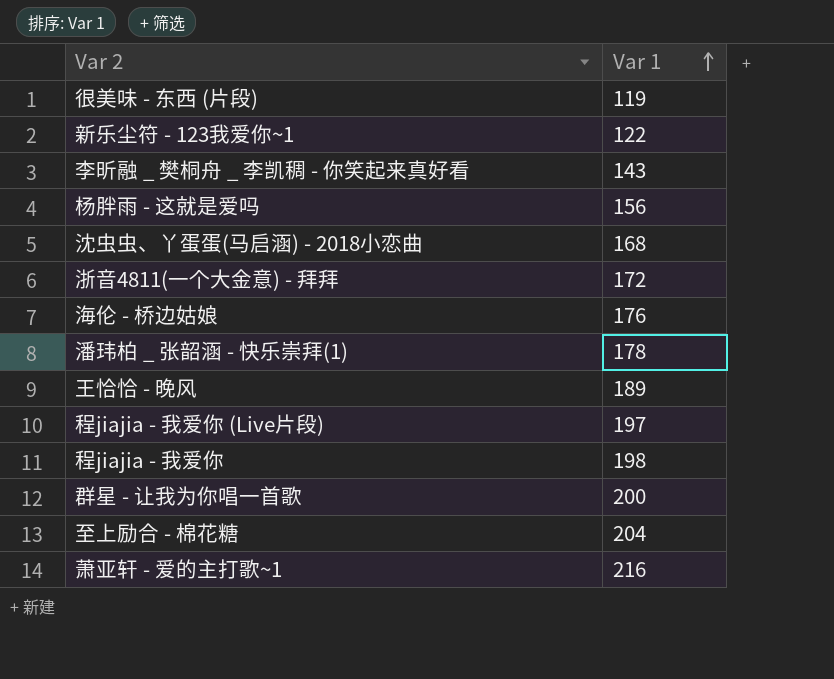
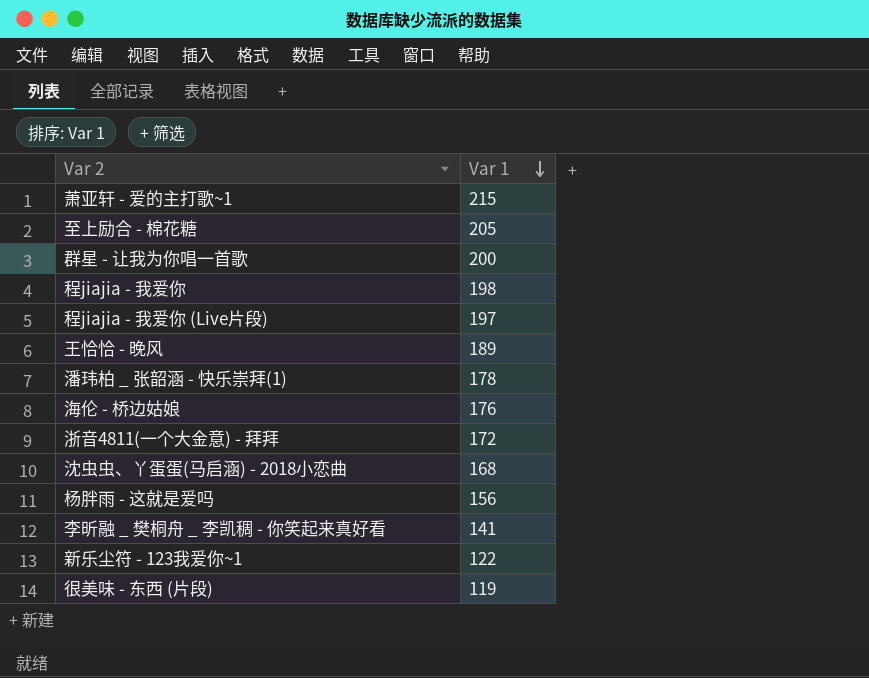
row order: Var 1 ascending -> Var 1 descending
萧亚轩 - 爱的主打歌~1 | Var 1: 216 -> 215
至上励合 - 棉花糖 | Var 1: 204 -> 205
李昕融 _ 樊桐舟 _ 李凯稠 - 你笑起来真好看 | Var 1: 143 -> 141

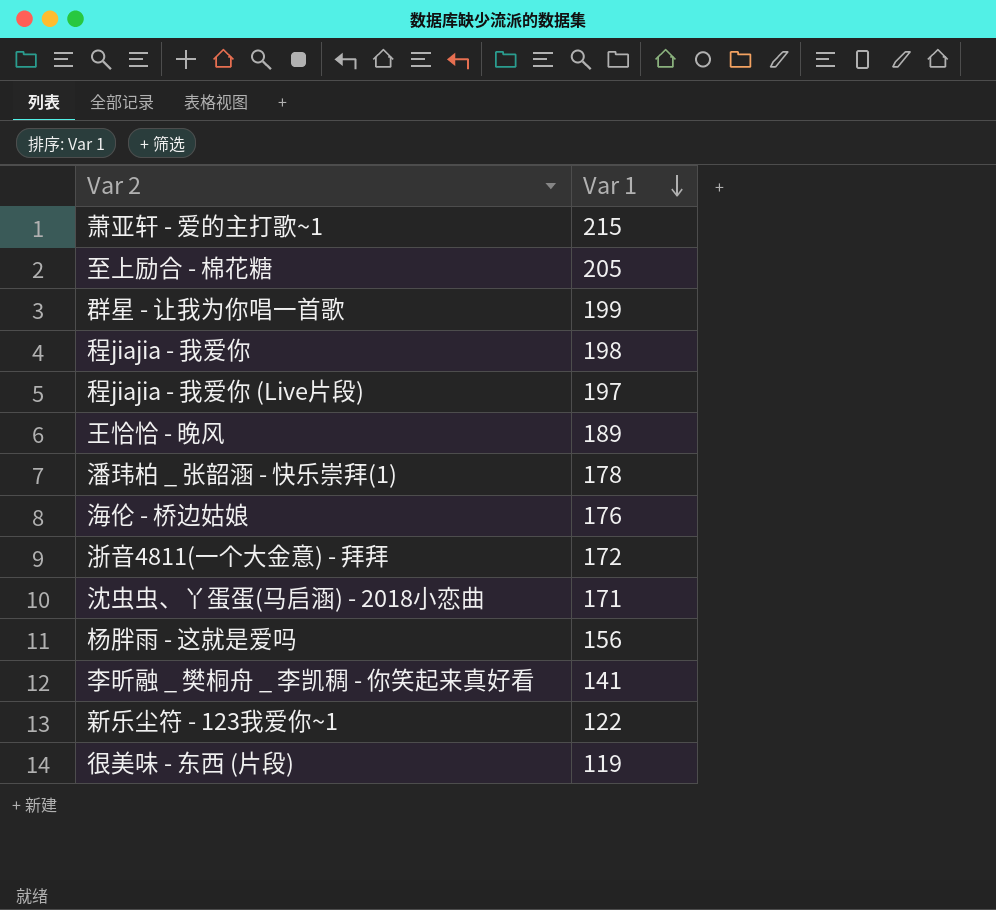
群星 - 让我为你唱一首歌 | Var 1: 200 -> 199
沈虫虫、丫蛋蛋(马启涵) - 2018小恋曲 | Var 1: 168 -> 171

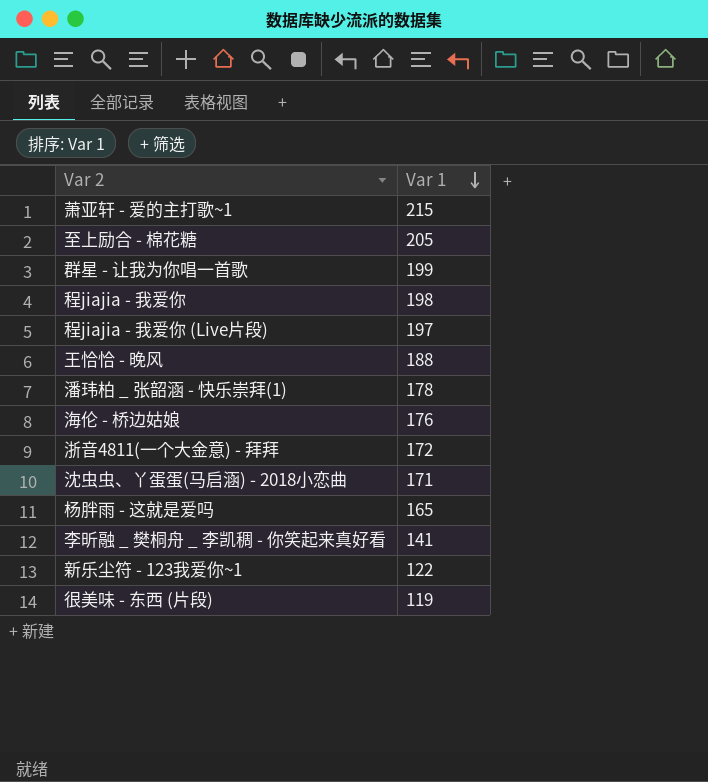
王恰恰 - 晚风 | Var 1: 189 -> 188
杨胖雨 - 这就是爱吗 | Var 1: 156 -> 165

